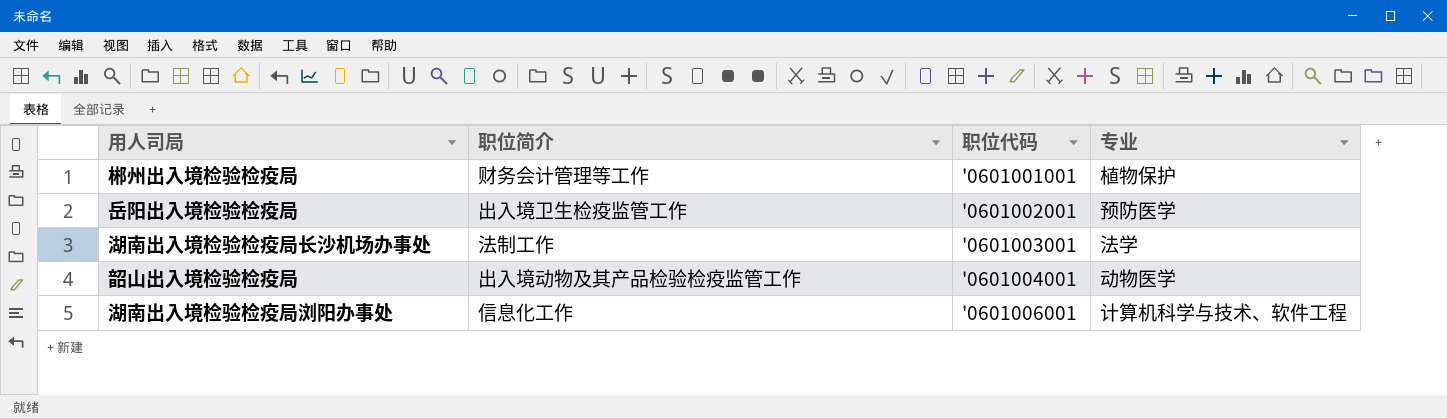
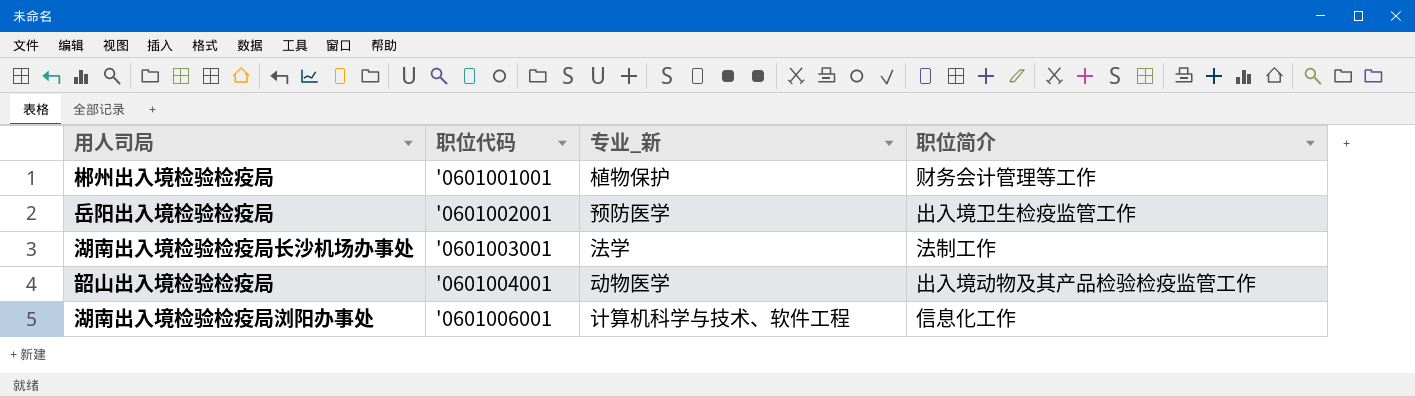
column name: 专业 -> 专业_新
column 职位简介 | position: 2 -> 4

